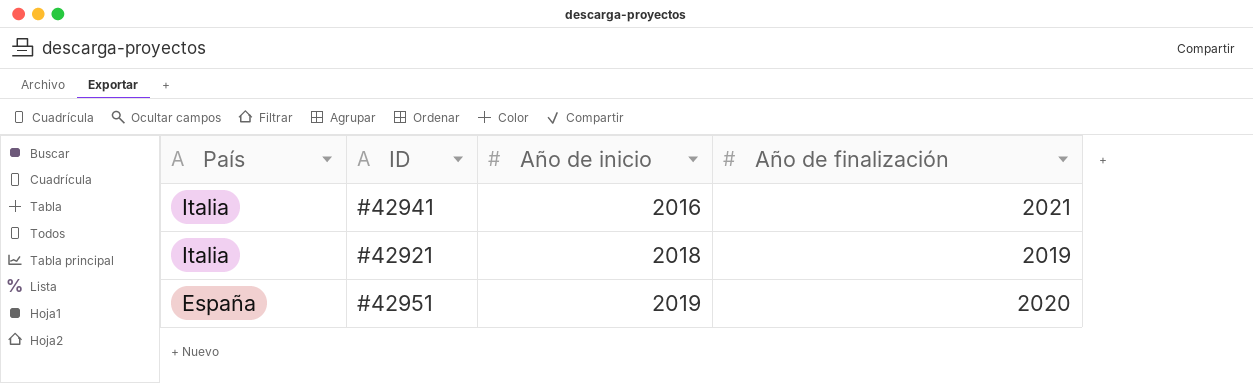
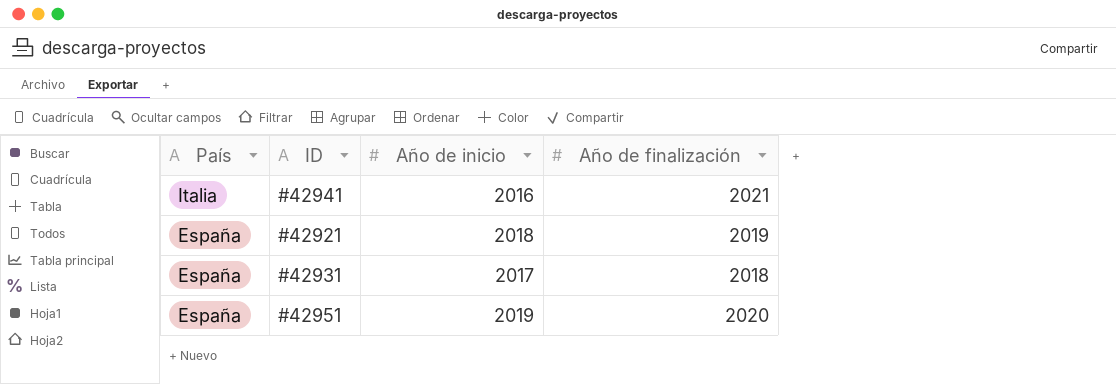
#42921 | País: Italia -> España
row #42931: none -> España | 2017 | 2018

